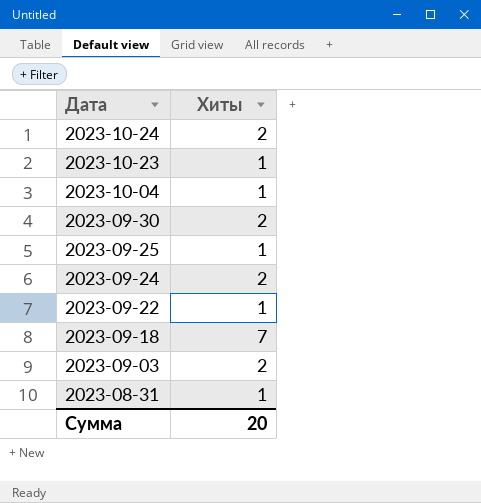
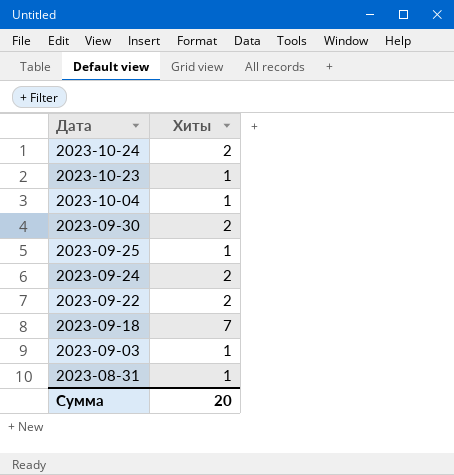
2023-09-22 | Хиты: 1 -> 2
2023-09-03 | Хиты: 2 -> 1

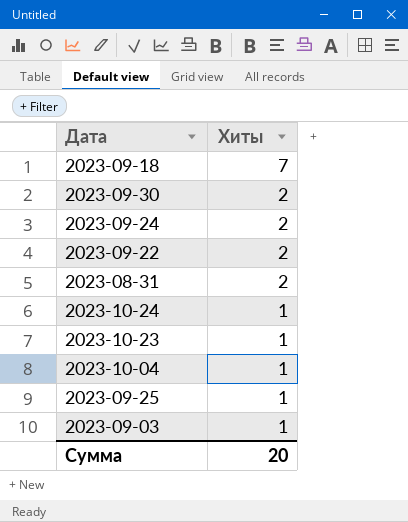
row order: Дата descending -> Хиты descending
2023-08-31 | Хиты: 1 -> 2
2023-10-24 | Хиты: 2 -> 1

